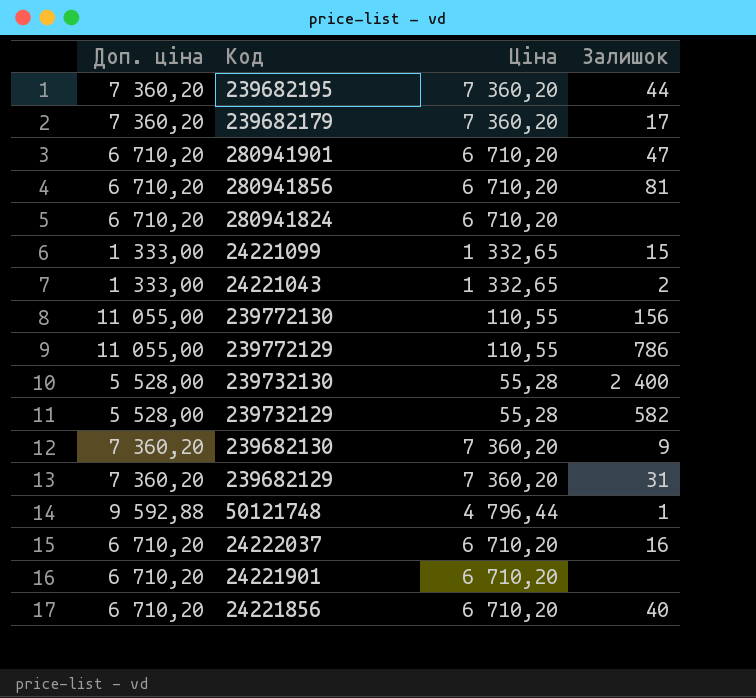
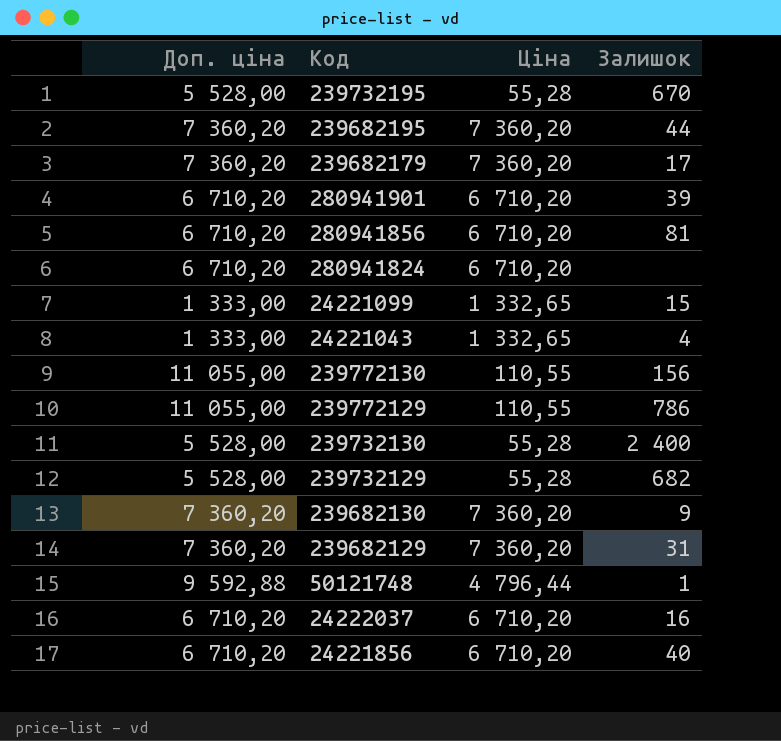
row 24221901: 6 710,20 | 6 710,20 | none -> none
row 239732195: none -> 5 528,00 | 55,28 | 670
280941901 | Залишок: 47 -> 39
24221043 | Залишок: 2 -> 4
239732129 | Залишок: 582 -> 682

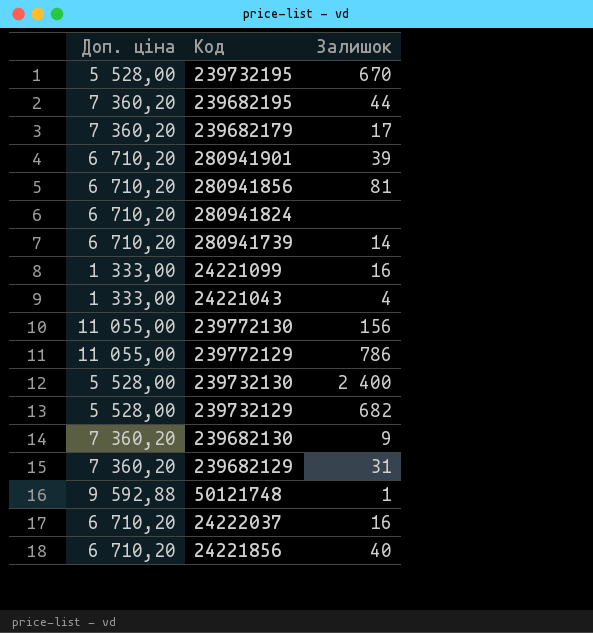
column Ціна | position: 3 -> none
row 280941739: none -> 6 710,20 | 14
24221099 | Залишок: 15 -> 16

